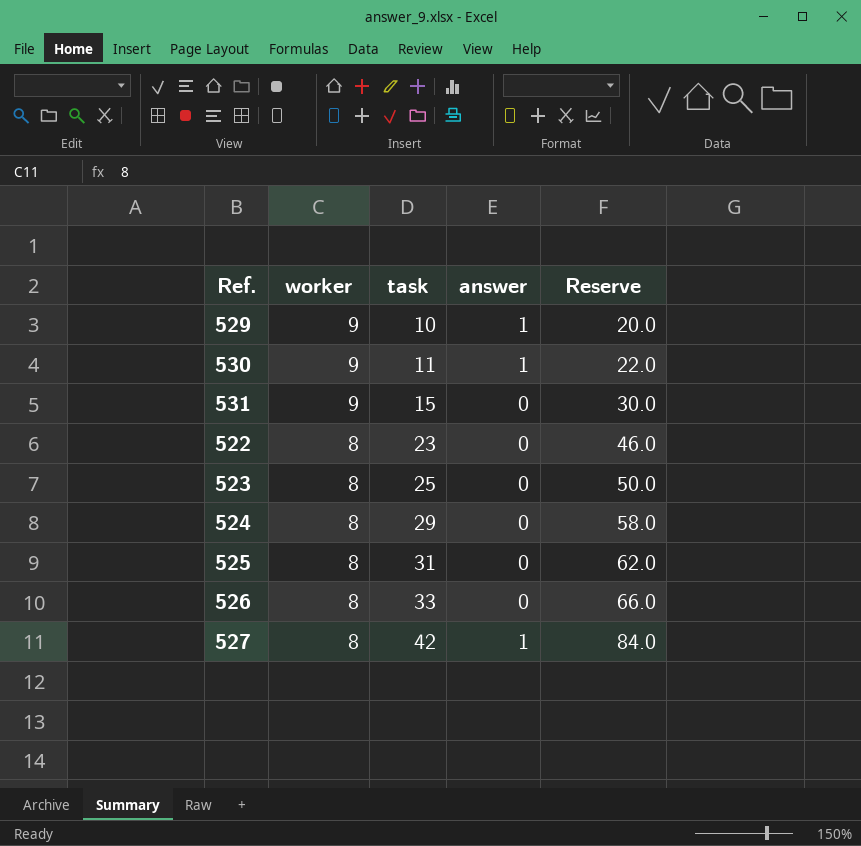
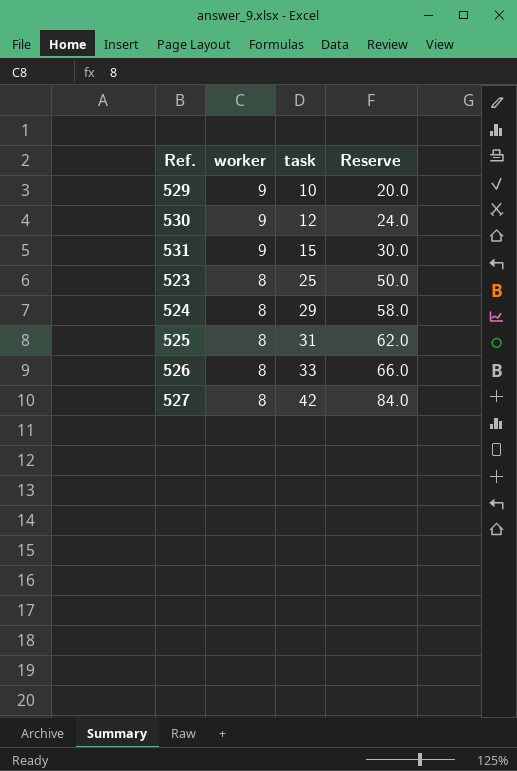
column answer | position: 4 -> none
row 522: 8 | 23 | 0 | 46.0 -> none
530 | task: 11 -> 12
530 | Reserve: 22.0 -> 24.0

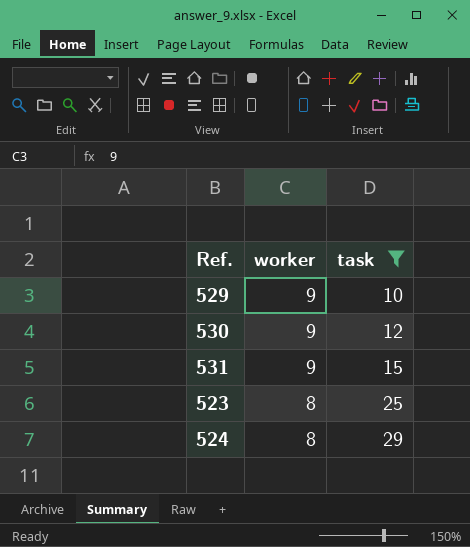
filter: none -> task <= 29
column Reserve | formula: [task] * 2 -> none

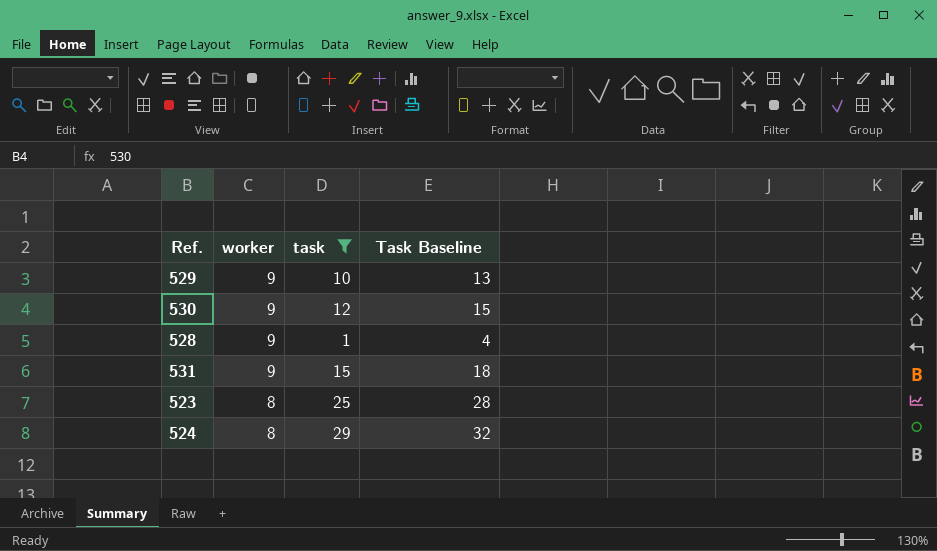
column Task Baseline | formula: none -> [task] + 3
row 528: none -> 9 | 1 | 4

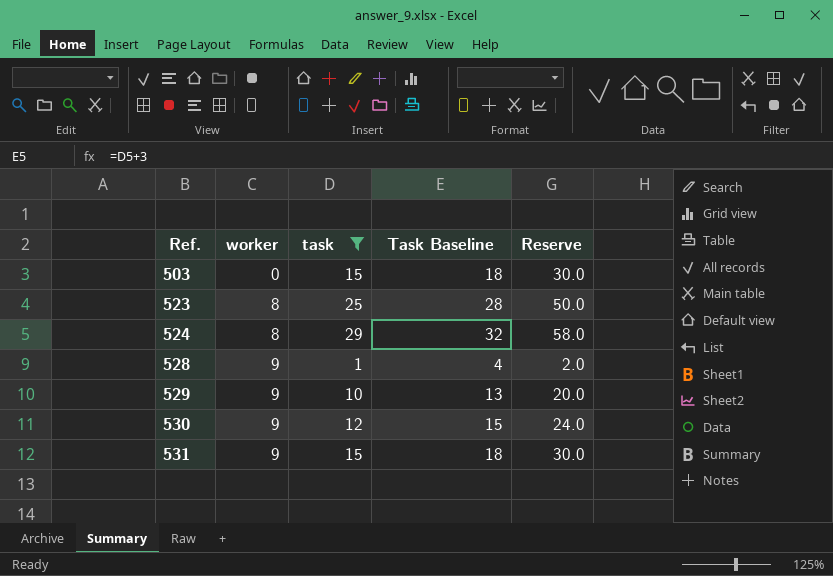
row order: worker descending -> Ref. ascending
column Reserve | formula: none -> [task] * 2
row 503: none -> 0 | 15 | 18 | 30.0

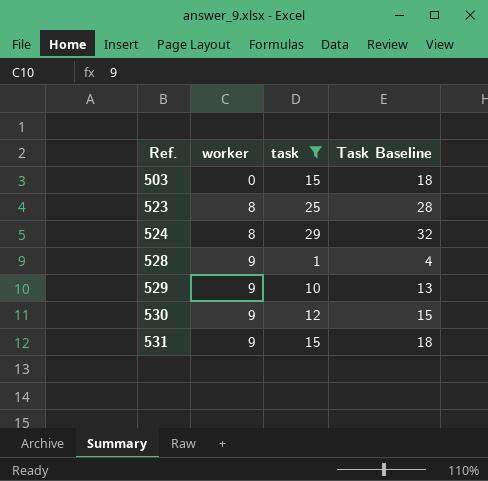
column Reserve | formula: [task] * 2 -> none

